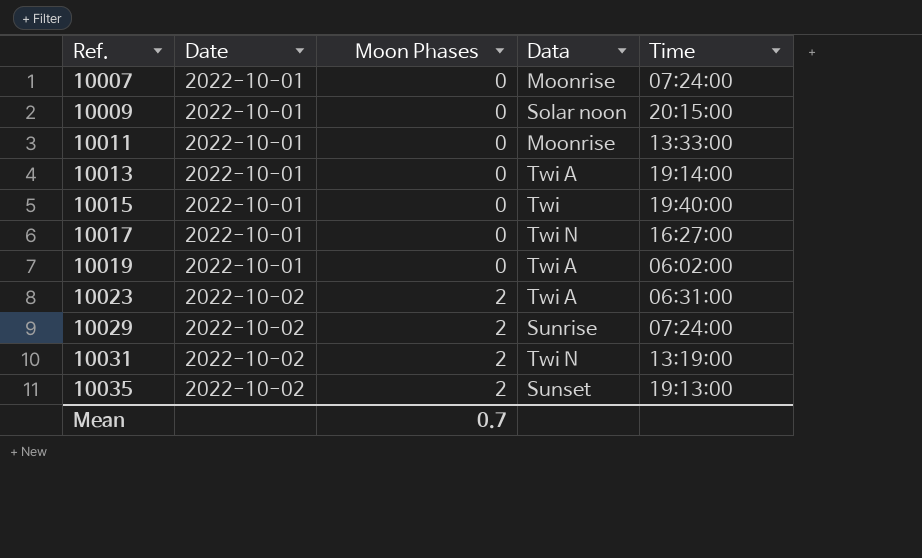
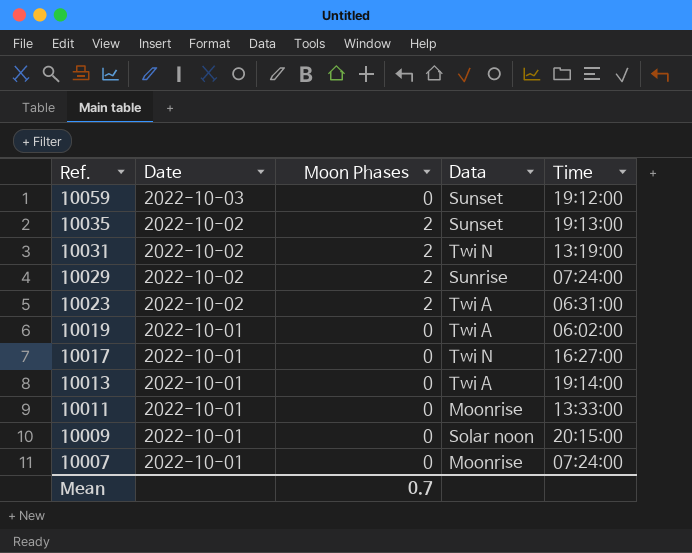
row order: Ref. ascending -> Ref. descending
row 10015: 2022-10-01 | 0 | Twi | 19:40:00 -> none
row 10059: none -> 2022-10-03 | 0 | Sunset | 19:12:00

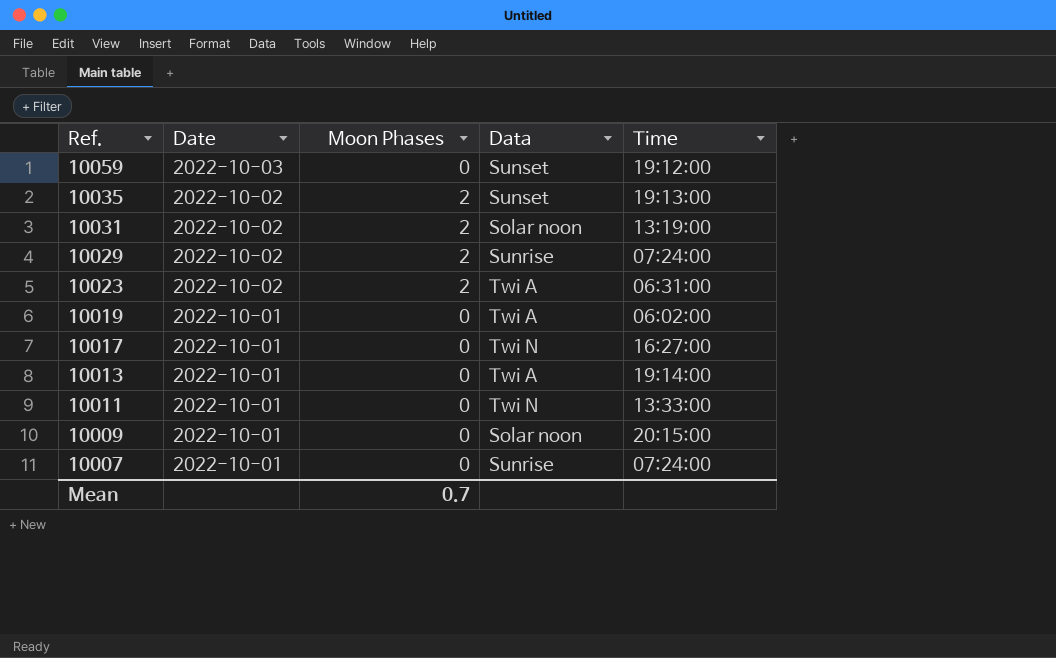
10031 | Data: Twi N -> Solar noon
10011 | Data: Moonrise -> Twi N
10007 | Data: Moonrise -> Sunrise

